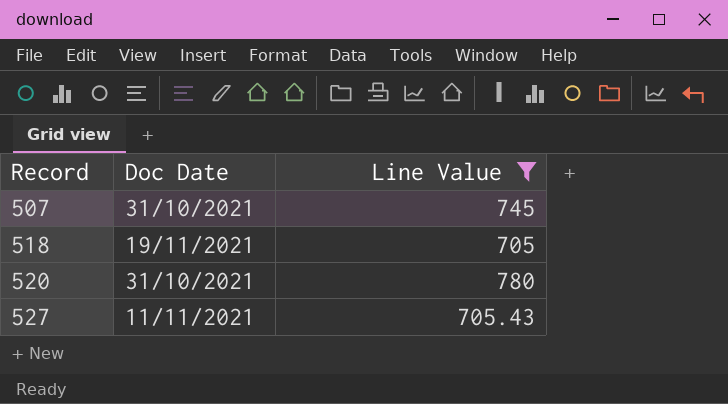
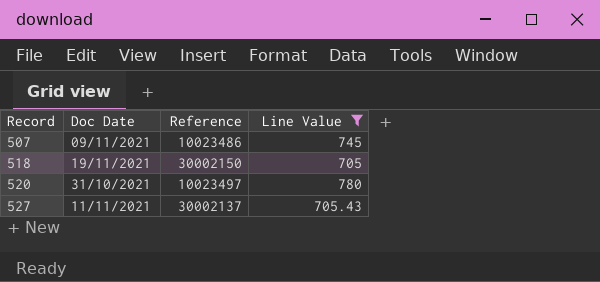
column Reference | position: none -> 3
507 | Doc Date: 31/10/2021 -> 09/11/2021

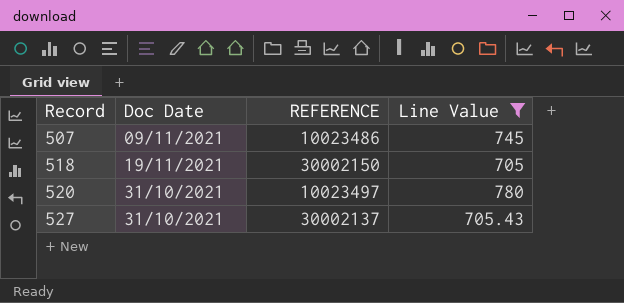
column name: Reference -> REFERENCE
527 | Doc Date: 11/11/2021 -> 31/10/2021

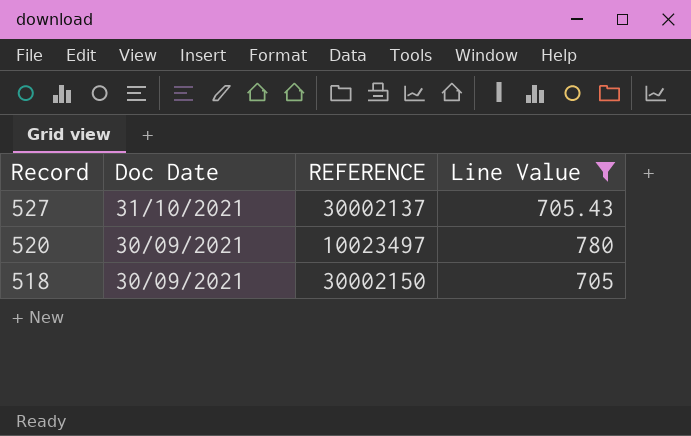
row order: Record ascending -> Record descending
row 507: 09/11/2021 | 10023486 | 745 -> none
520 | Doc Date: 31/10/2021 -> 30/09/2021
518 | Doc Date: 19/11/2021 -> 30/09/2021

